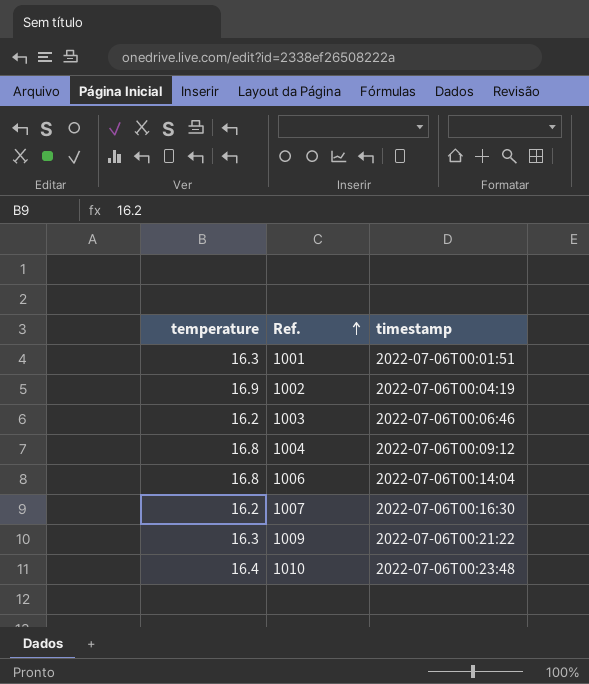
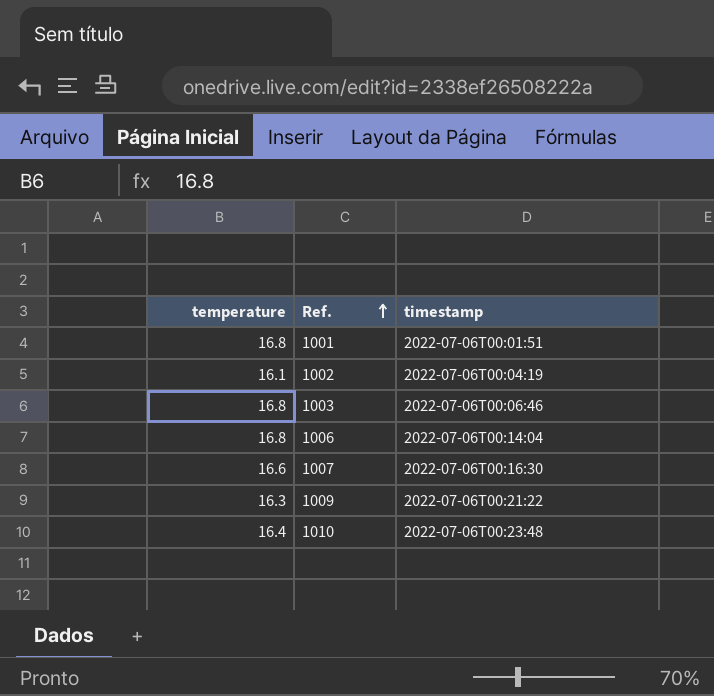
row 1004: 16.8 | 2022-07-06T00:09:12 -> none
1001 | temperature: 16.3 -> 16.8
1002 | temperature: 16.9 -> 16.1
1003 | temperature: 16.2 -> 16.8
1007 | temperature: 16.2 -> 16.6

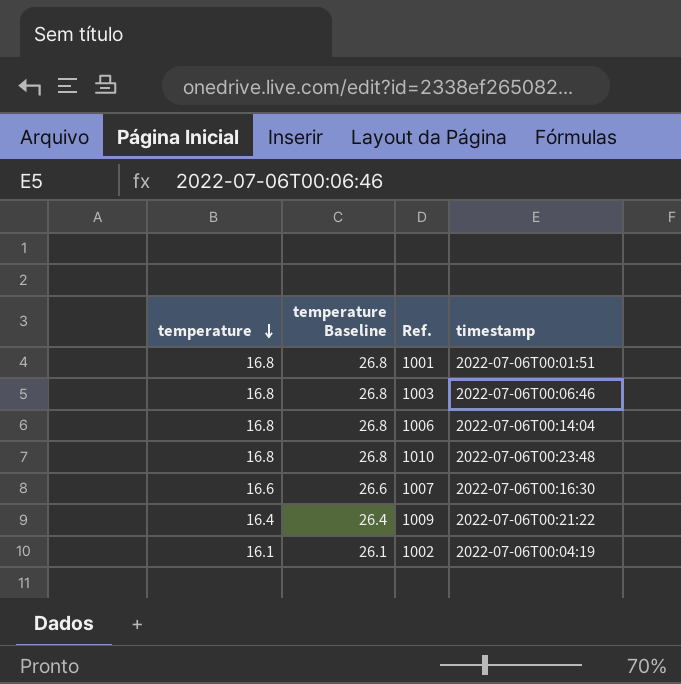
row order: Ref. ascending -> temperature descending
column temperature Baseline | formula: none -> [temperature] + 10
1010 | temperature: 16.4 -> 16.8
1009 | temperature: 16.3 -> 16.4

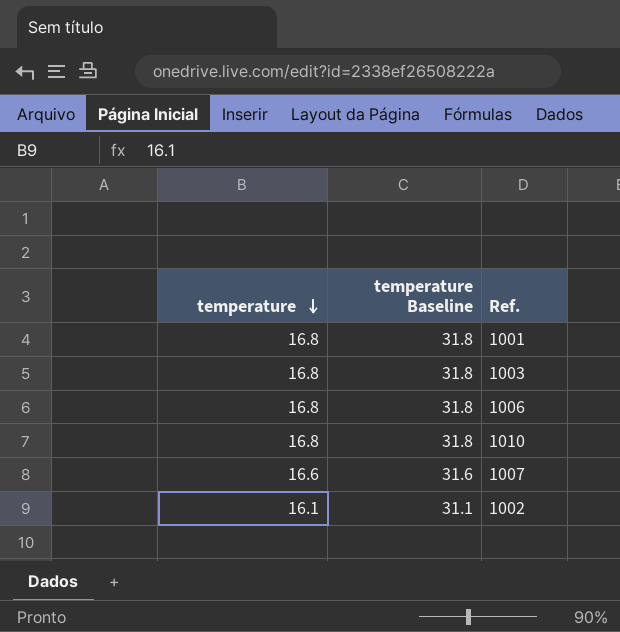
column timestamp | position: 4 -> none
column temperature Baseline | formula: [temperature] + 10 -> [temperature] + 15
row 1009: 16.4 | 26.4 | 2022-07-06T00:21:22 -> none

